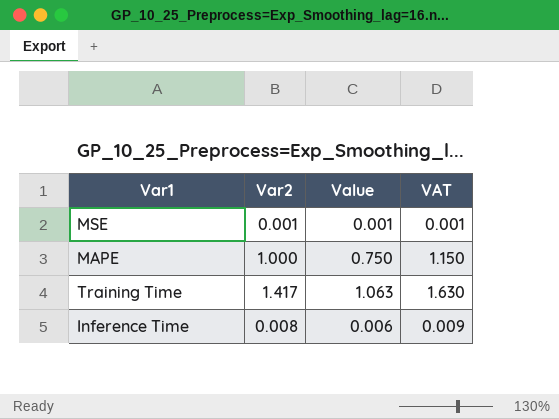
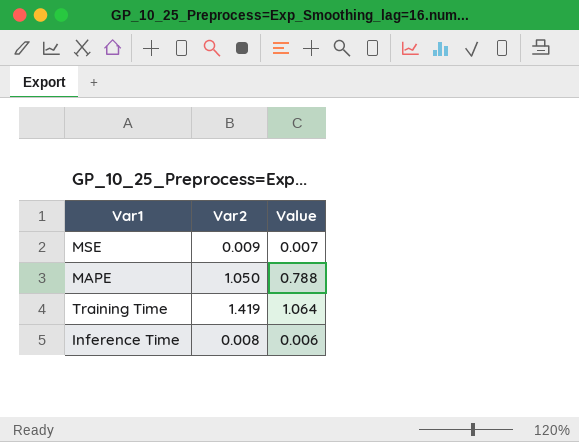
column VAT | formula: [Var2] * 1.15 -> none
MSE | Var2: 0.001 -> 0.009
MSE | Value: 0.001 -> 0.007
MAPE | Var2: 1.000 -> 1.050
MAPE | Value: 0.750 -> 0.788
Training Time | Var2: 1.417 -> 1.419
Training Time | Value: 1.063 -> 1.064

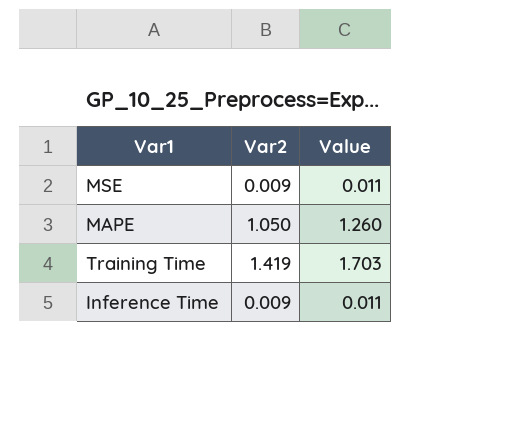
column Value | formula: [Var2] * 0.75 -> [Var2] * 1.2
Inference Time | Var2: 0.008 -> 0.009

